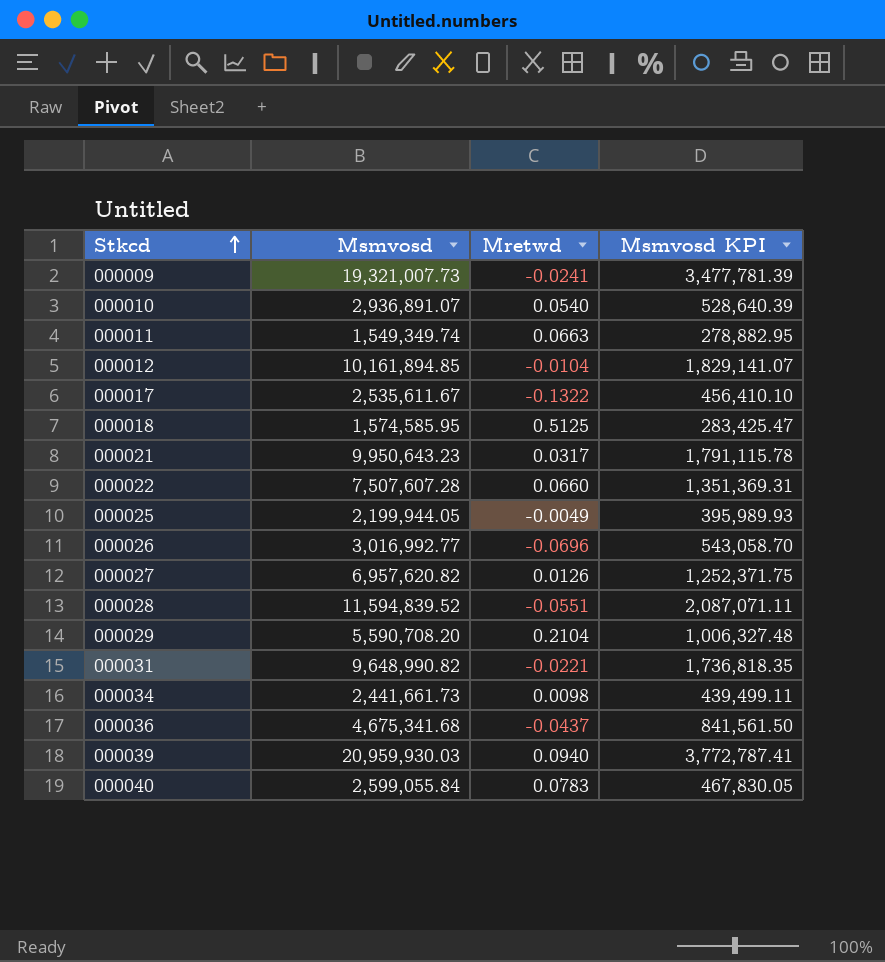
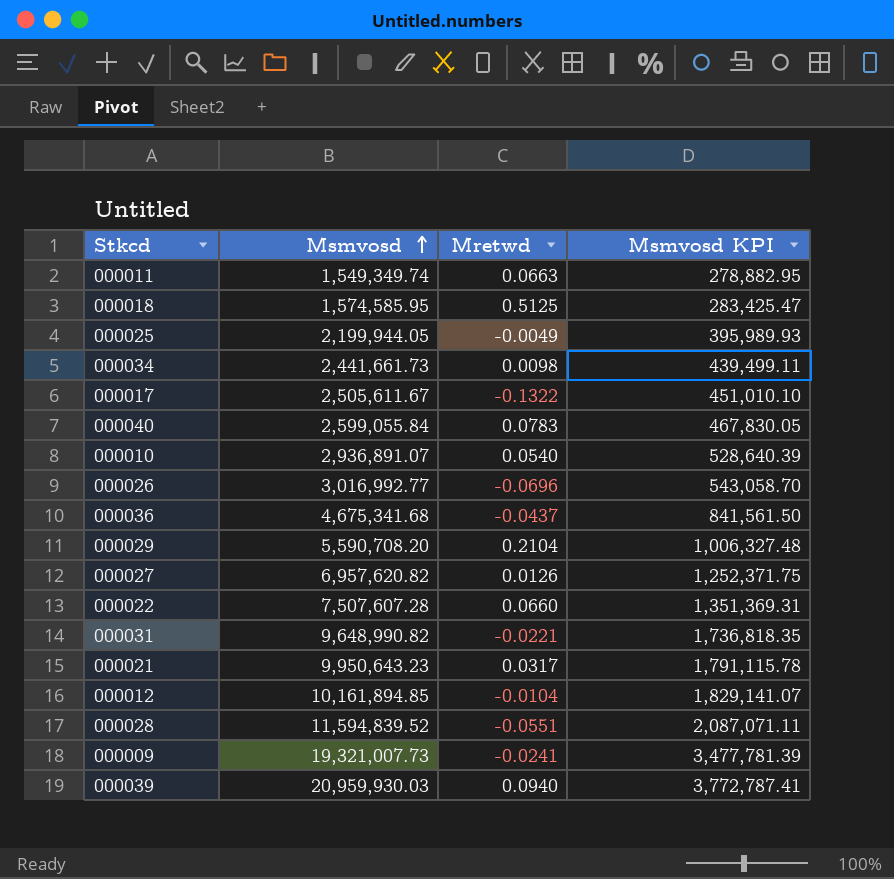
row order: Stkcd ascending -> Msmvosd ascending
000017 | Msmvosd: 2,535,611.67 -> 2,505,611.67
000017 | Msmvosd KPI: 456,410.10 -> 451,010.10

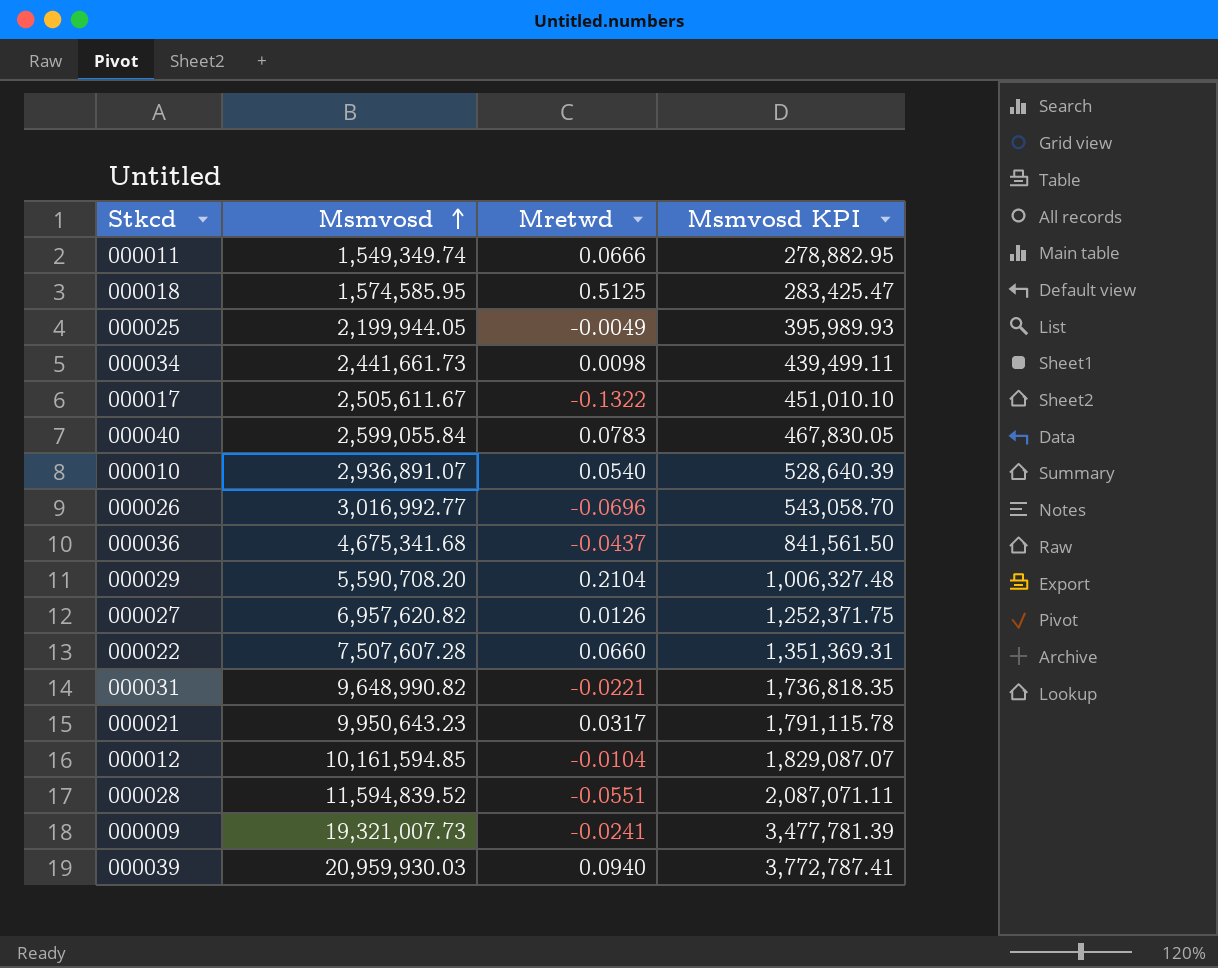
000011 | Mretwd: 0.0663 -> 0.0666
000012 | Msmvosd: 10,161,894.85 -> 10,161,594.85
000012 | Msmvosd KPI: 1,829,141.07 -> 1,829,087.07

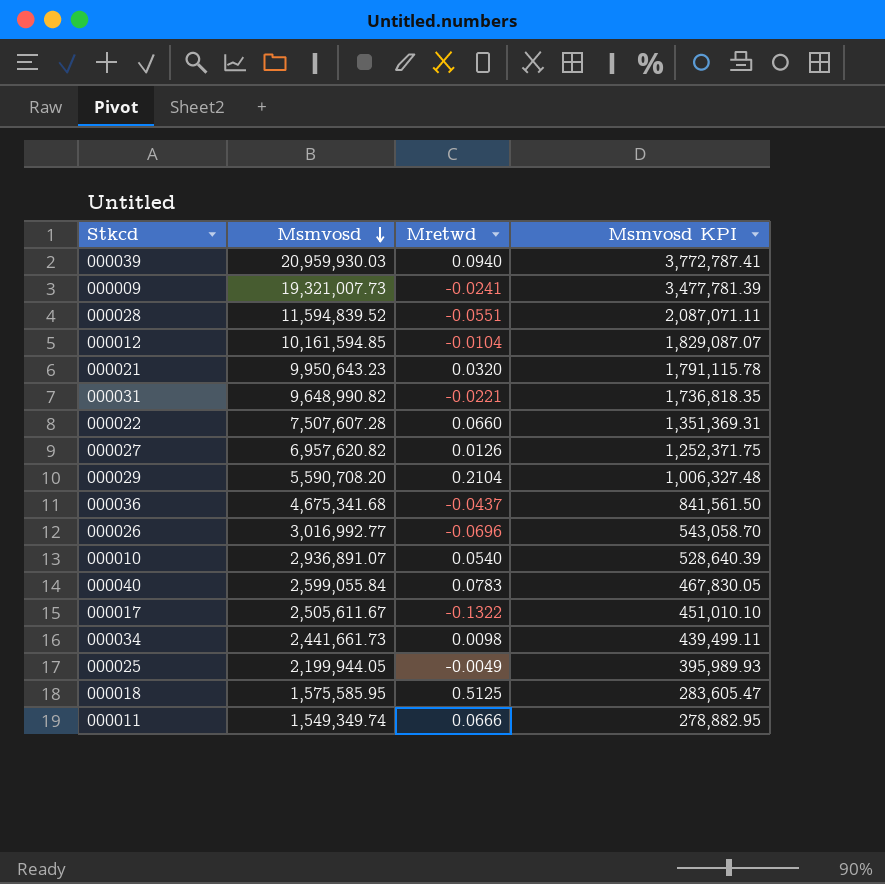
row order: Msmvosd ascending -> Msmvosd descending
000021 | Mretwd: 0.0317 -> 0.0320
000018 | Msmvosd: 1,574,585.95 -> 1,575,585.95
000018 | Msmvosd KPI: 283,425.47 -> 283,605.47

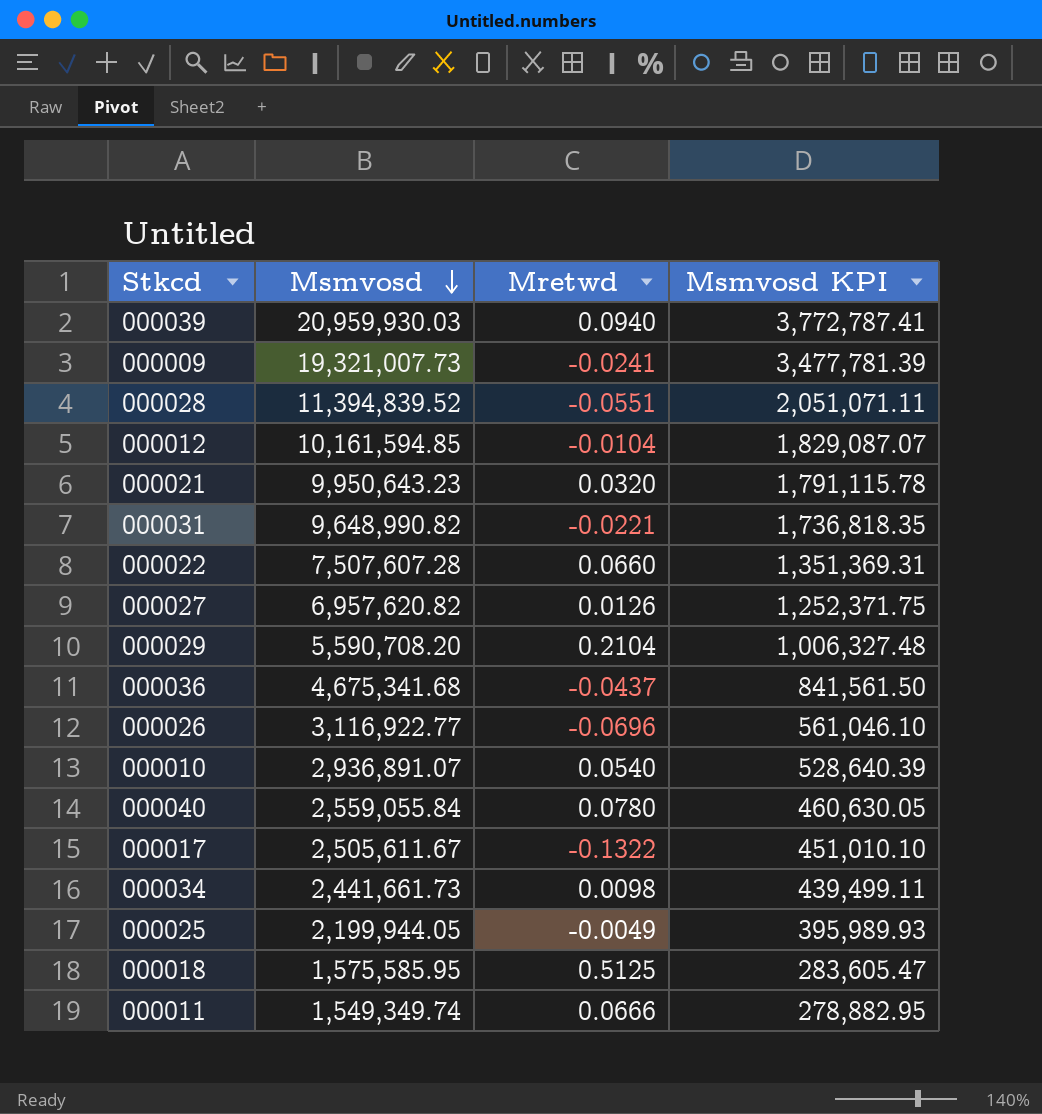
000028 | Msmvosd: 11,594,839.52 -> 11,394,839.52
000028 | Msmvosd KPI: 2,087,071.11 -> 2,051,071.11
000026 | Msmvosd: 3,016,992.77 -> 3,116,922.77
000026 | Msmvosd KPI: 543,058.70 -> 561,046.10
000040 | Msmvosd: 2,599,055.84 -> 2,559,055.84
000040 | Mretwd: 0.0783 -> 0.0780
000040 | Msmvosd KPI: 467,830.05 -> 460,630.05

